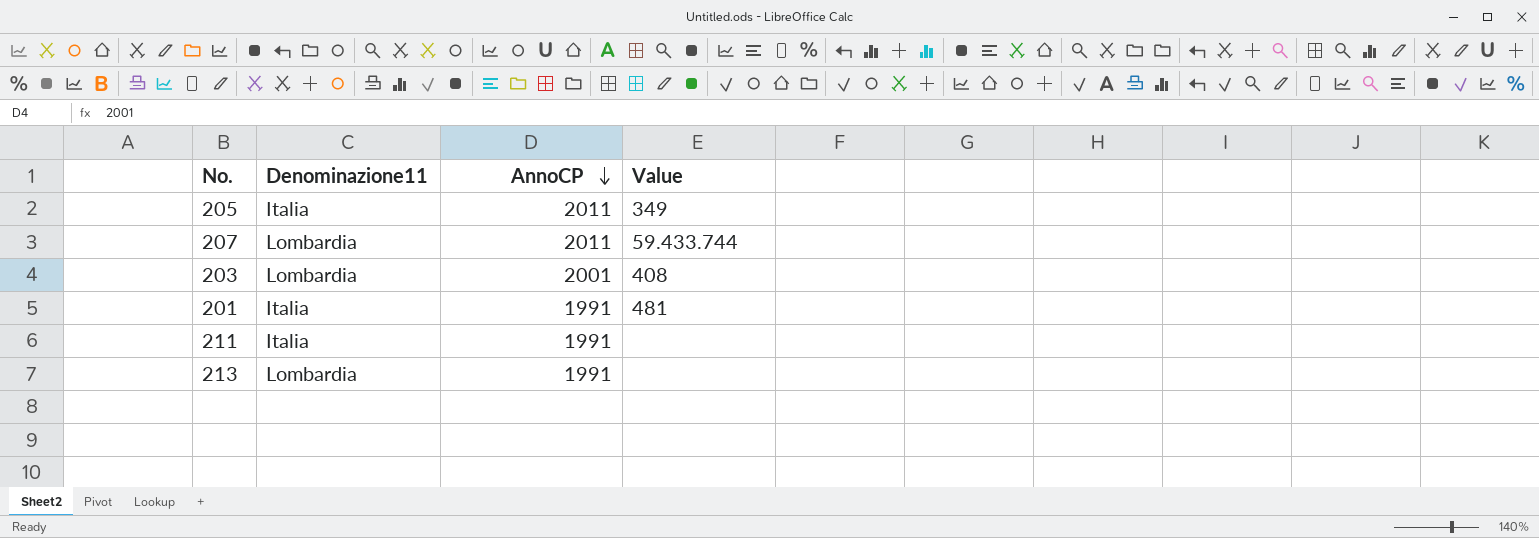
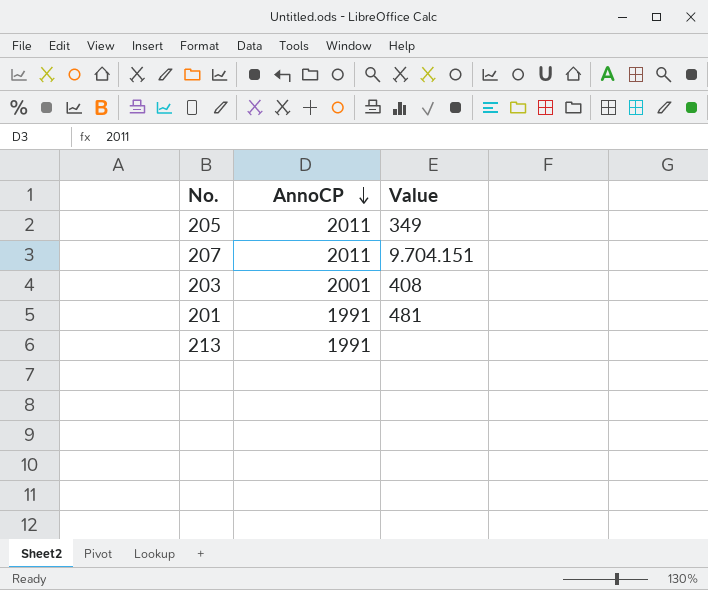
column Denominazione11 | position: 2 -> none
row 211: Italia | 1991 | none -> none
207 | Value: 59.433.744 -> 9.704.151

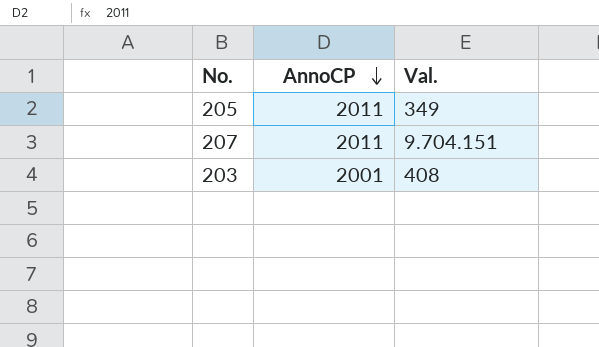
column name: Value -> Val.
row 201: 1991 | 481 -> none
row 213: 1991 | none -> none

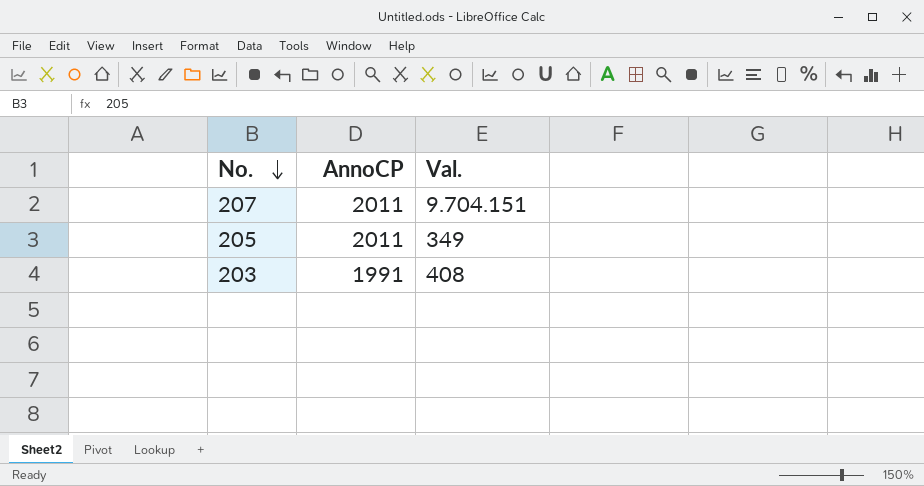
row order: AnnoCP descending -> No. descending
203 | AnnoCP: 2001 -> 1991

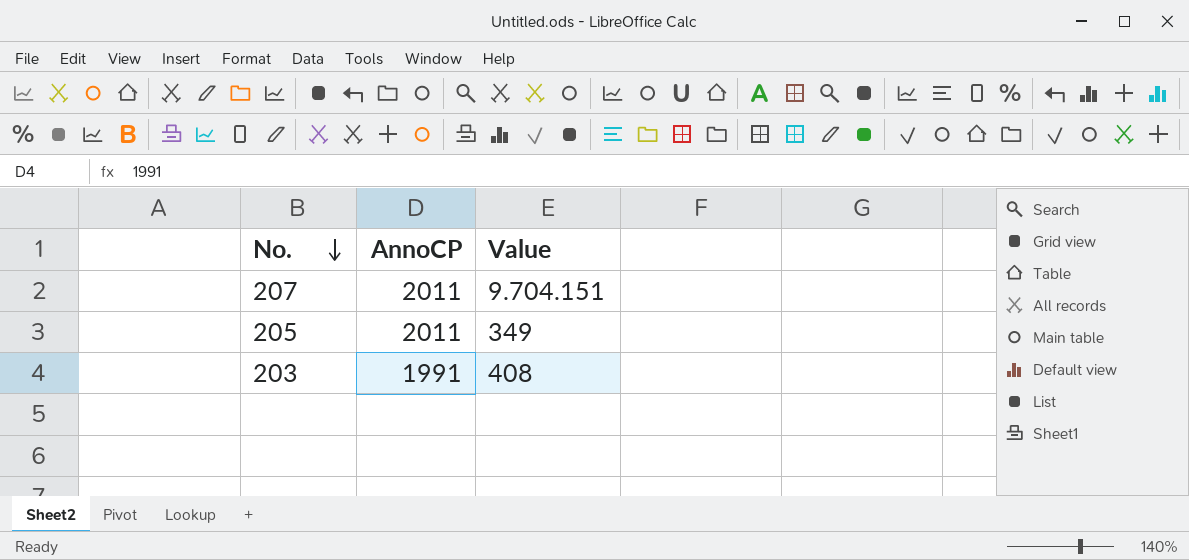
column name: Val. -> Value

